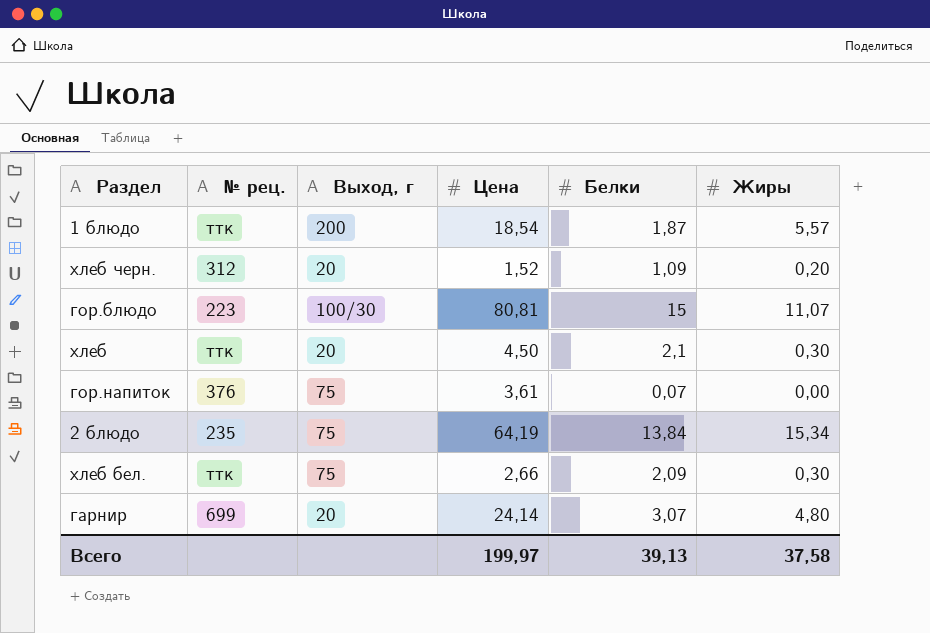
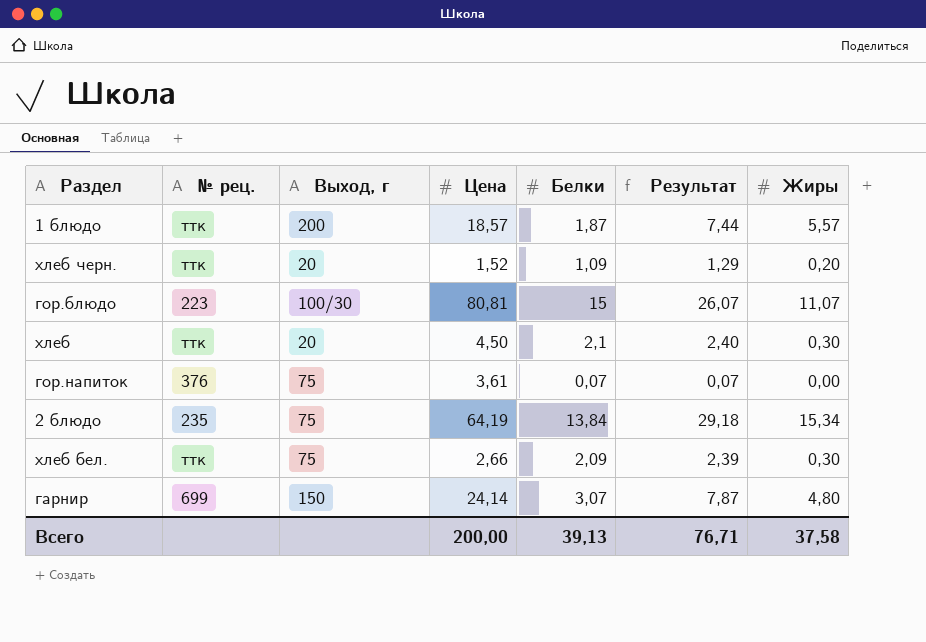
column Результат | formula: none -> [Белки] + [Жиры]
1 блюдо | Цена: 18,54 -> 18,57
хлеб черн. | № рец.: 312 -> ттк
гарнир | Выход, г: 20 -> 150
Всего | Цена: 199,97 -> 200,00

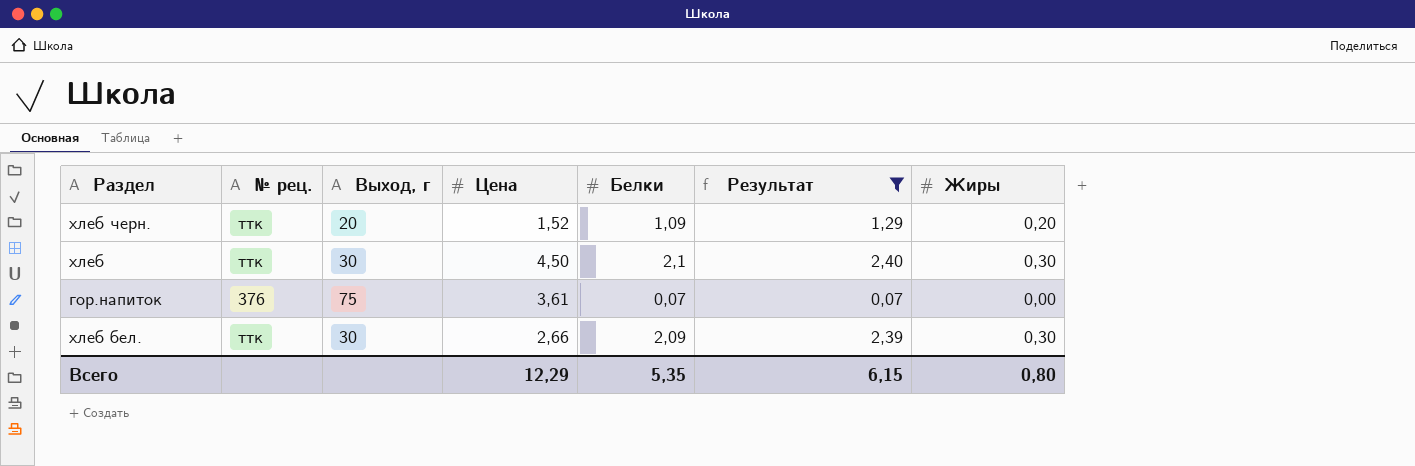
filter: none -> Результат <= 2,40
хлеб | Выход, г: 20 -> 30
хлеб бел. | Выход, г: 75 -> 30
Всего | Цена: 200,00 -> 12,29
Всего | Белки: 39,13 -> 5,35
Всего | Результат: 76,71 -> 6,15
Всего | Жиры: 37,58 -> 0,80

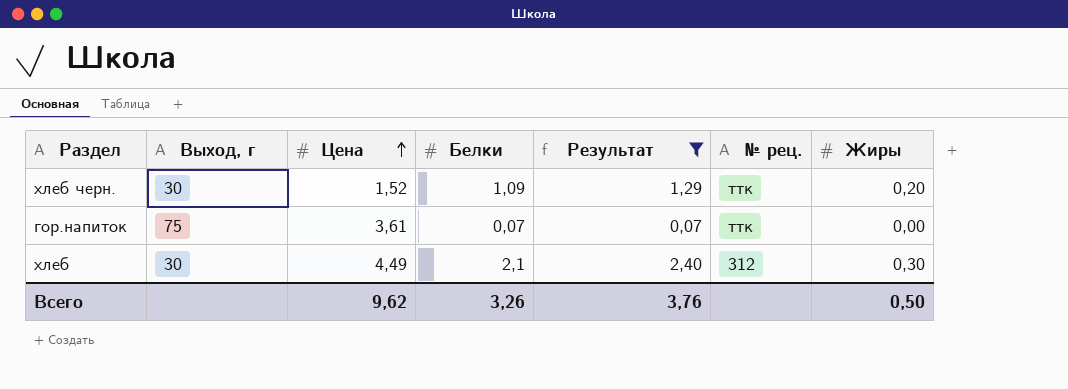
row order: none -> Цена ascending
column № рец. | position: 2 -> 6
row хлеб бел.: ттк | 30 | 2,66 | 2,09 | 2,39 | 0,30 -> none
хлеб черн. | Выход, г: 20 -> 30
гор.напиток | № рец.: 376 -> ттк
хлеб | Цена: 4,50 -> 4,49
хлеб | № рец.: ттк -> 312
Всего | Цена: 12,29 -> 9,62
Всего | Белки: 5,35 -> 3,26
Всего | Результат: 6,15 -> 3,76
Всего | Жиры: 0,80 -> 0,50

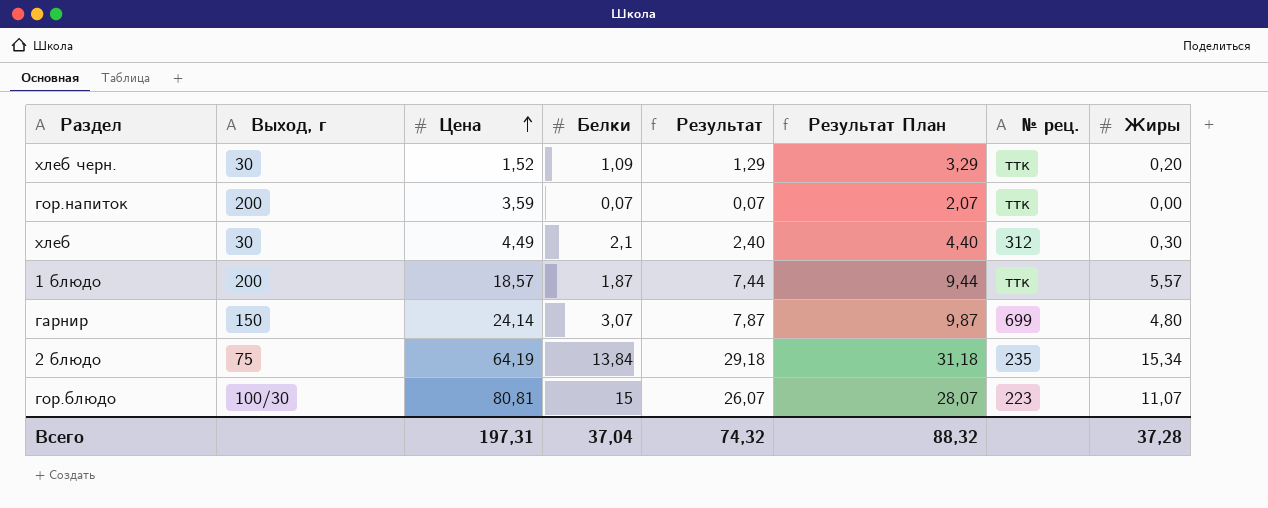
filter: Результат <= 2,40 -> none
column Результат План | formula: none -> [Результат] + 2
гор.напиток | Выход, г: 75 -> 200
гор.напиток | Цена: 3,61 -> 3,59
Всего | Цена: 9,62 -> 197,31
Всего | Белки: 3,26 -> 37,04
Всего | Результат: 3,76 -> 74,32
Всего | Жиры: 0,50 -> 37,28

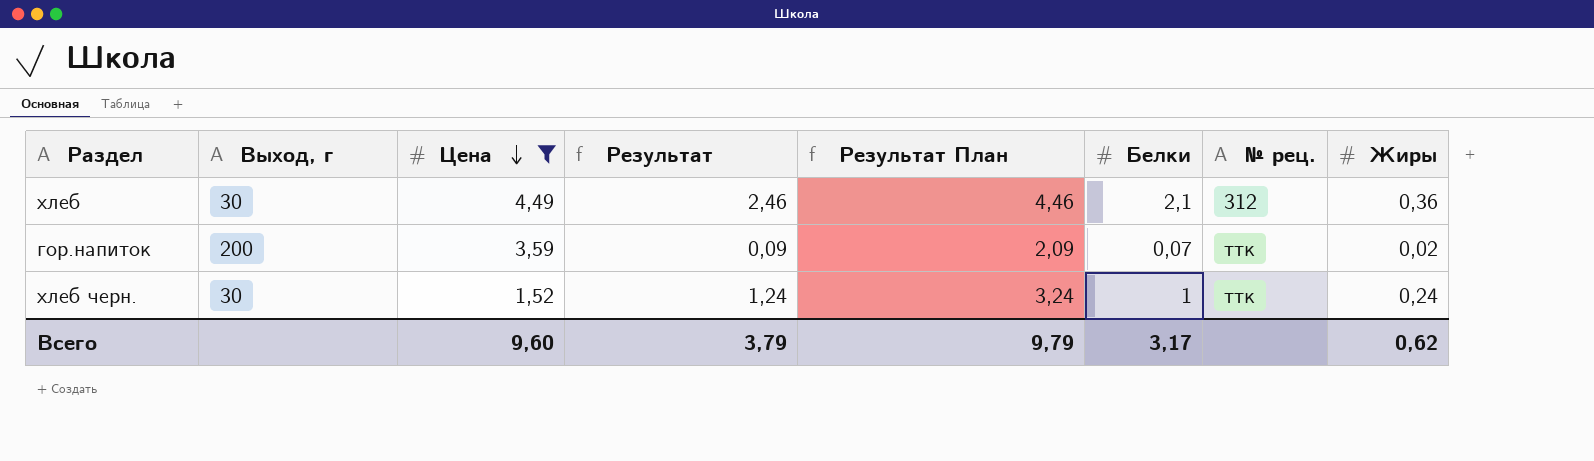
filter: none -> Цена <= 4,49
row order: Цена ascending -> Цена descending
column Белки | position: 4 -> 6
хлеб | Результат: 2,40 -> 2,46
хлеб | Результат План: 4,40 -> 4,46
хлеб | Жиры: 0,30 -> 0,36
гор.напиток | Результат: 0,07 -> 0,09
гор.напиток | Результат План: 2,07 -> 2,09
гор.напиток | Жиры: 0,00 -> 0,02
хлеб черн. | Результат: 1,29 -> 1,24
хлеб черн. | Результат План: 3,29 -> 3,24
хлеб черн. | Белки: 1,09 -> 1
хлеб черн. | Жиры: 0,20 -> 0,24
Всего | Цена: 197,31 -> 9,60
Всего | Результат: 74,32 -> 3,79
Всего | Результат План: 88,32 -> 9,79
Всего | Белки: 37,04 -> 3,17
Всего | Жиры: 37,28 -> 0,62

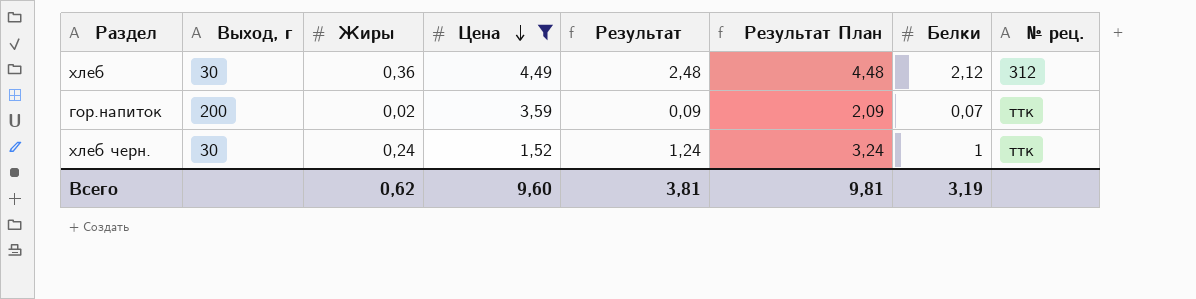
column Жиры | position: 8 -> 3
хлеб | Результат: 2,46 -> 2,48
хлеб | Результат План: 4,46 -> 4,48
хлеб | Белки: 2,1 -> 2,12
Всего | Результат: 3,79 -> 3,81
Всего | Результат План: 9,79 -> 9,81
Всего | Белки: 3,17 -> 3,19

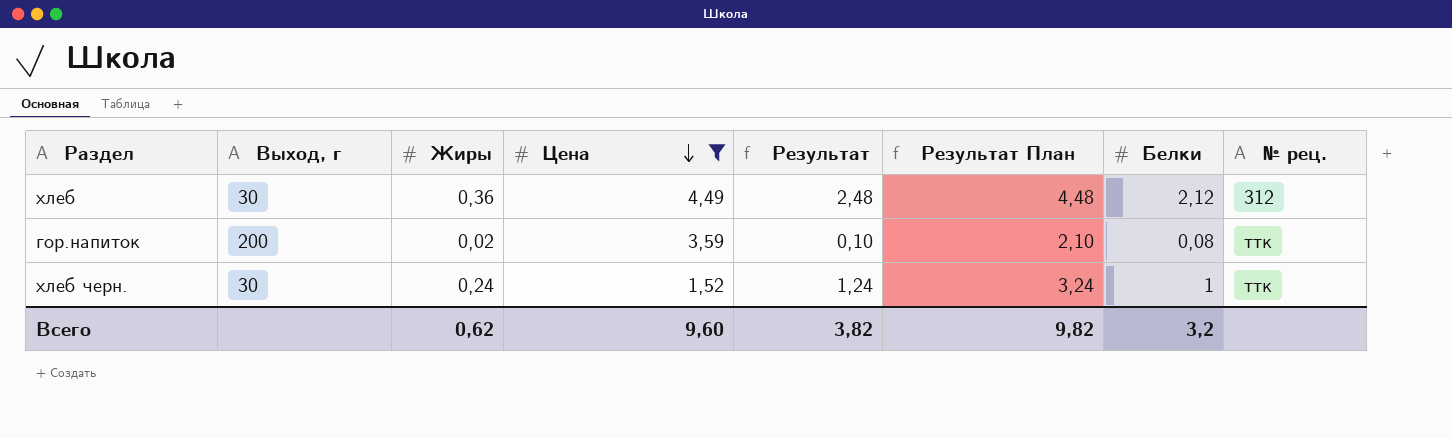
гор.напиток | Результат: 0,09 -> 0,10
гор.напиток | Результат План: 2,09 -> 2,10
гор.напиток | Белки: 0,07 -> 0,08
Всего | Результат: 3,81 -> 3,82
Всего | Результат План: 9,81 -> 9,82
Всего | Белки: 3,19 -> 3,2

